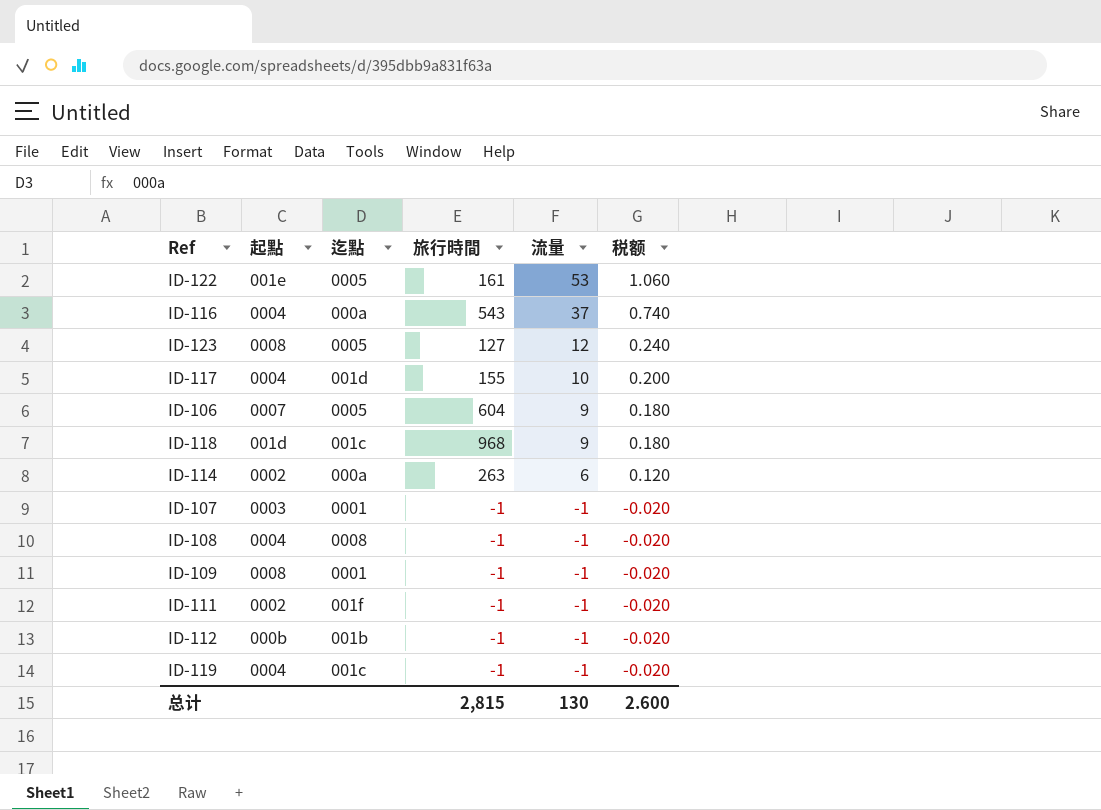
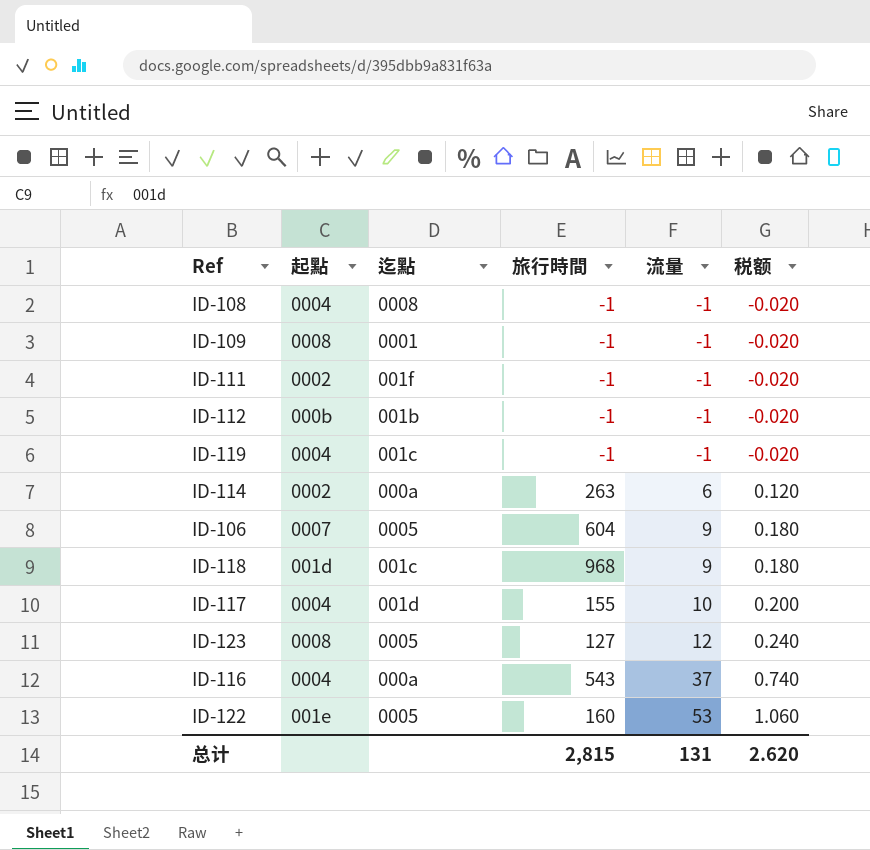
row order: 流量 descending -> 流量 ascending
row ID-107: 0003 | 0001 | -1 | -1 | -0.020 -> none
ID-122 | 旅行時間: 161 -> 160
总计 | 流量: 130 -> 131
总计 | 税额: 2.600 -> 2.620

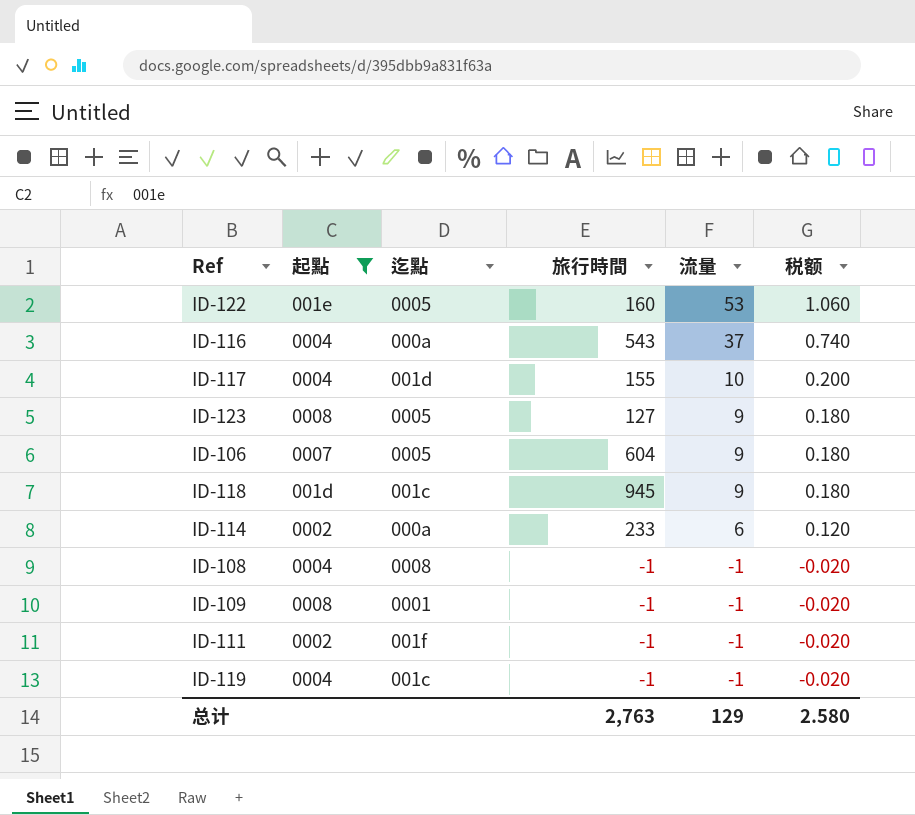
filter: none -> 起點 != 000b
row order: 流量 ascending -> 流量 descending
ID-123 | 流量: 12 -> 9
ID-123 | 税额: 0.240 -> 0.180
ID-118 | 旅行時間: 968 -> 945
ID-114 | 旅行時間: 263 -> 233
总计 | 旅行時間: 2,815 -> 2,763
总计 | 流量: 131 -> 129
总计 | 税额: 2.620 -> 2.580

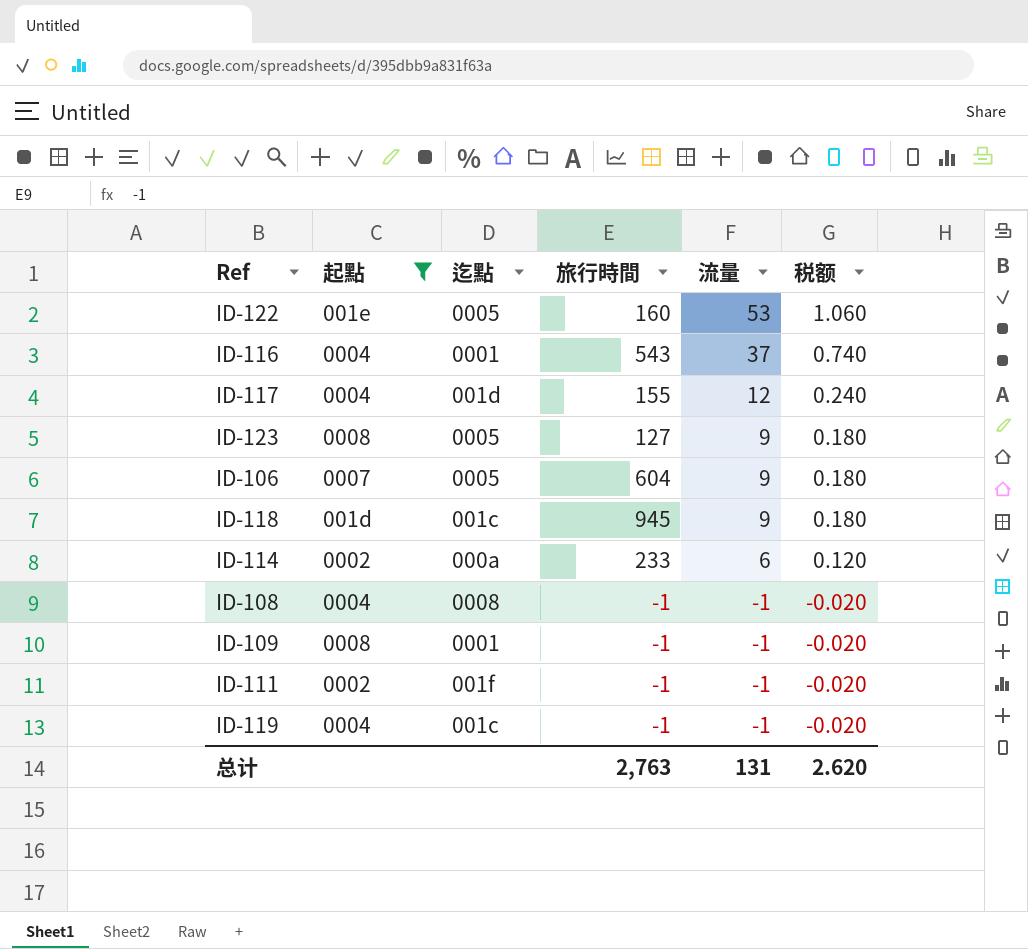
ID-116 | 迄點: 000a -> 0001
ID-117 | 流量: 10 -> 12
ID-117 | 税额: 0.200 -> 0.240
总计 | 流量: 129 -> 131
总计 | 税额: 2.580 -> 2.620

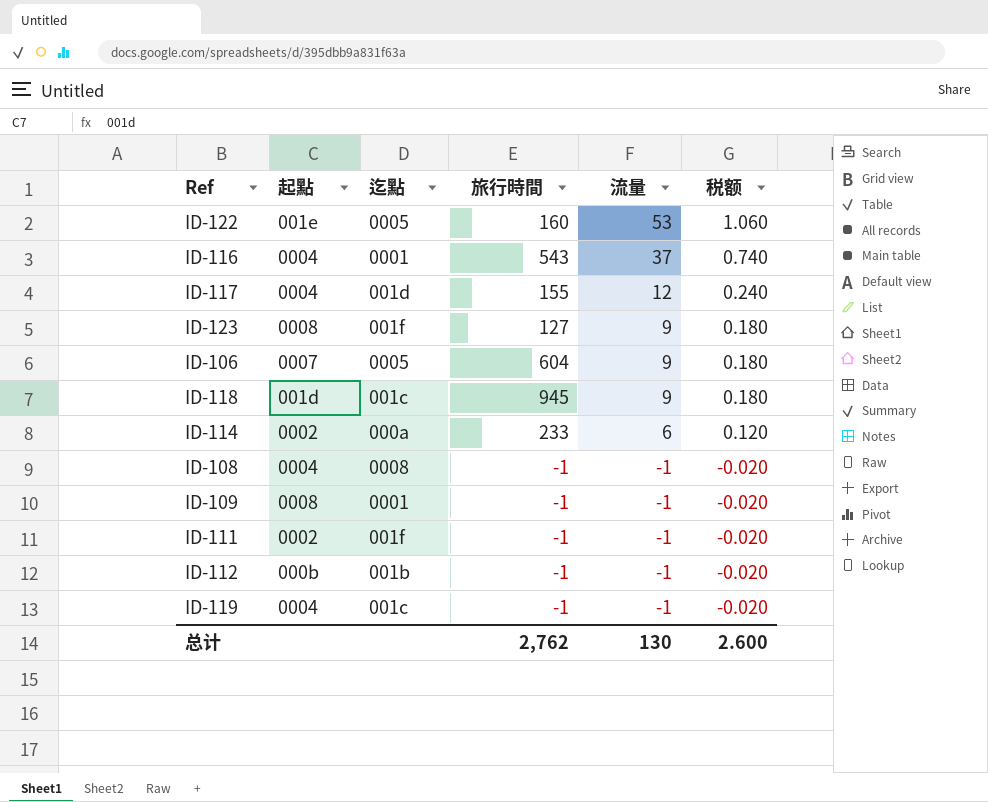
filter: 起點 != 000b -> none
ID-123 | 迄點: 0005 -> 001f
总计 | 旅行時間: 2,763 -> 2,762
总计 | 流量: 131 -> 130
总计 | 税额: 2.620 -> 2.600

